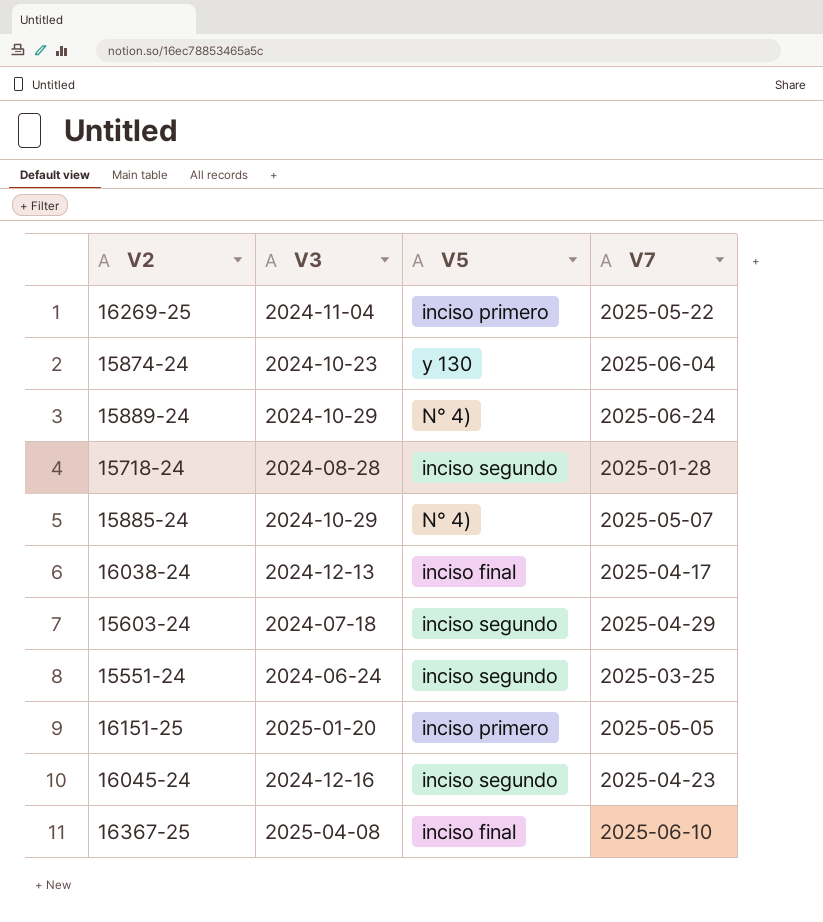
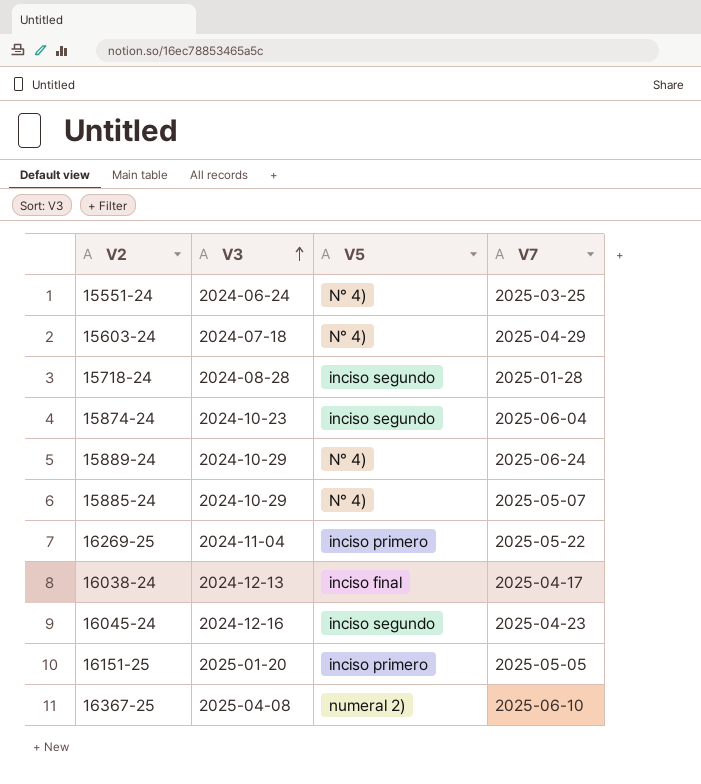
row order: none -> V3 ascending
15551-24 | V5: inciso segundo -> N° 4)
15603-24 | V5: inciso segundo -> N° 4)
15874-24 | V5: y 130 -> inciso segundo
16367-25 | V5: inciso final -> numeral 2)

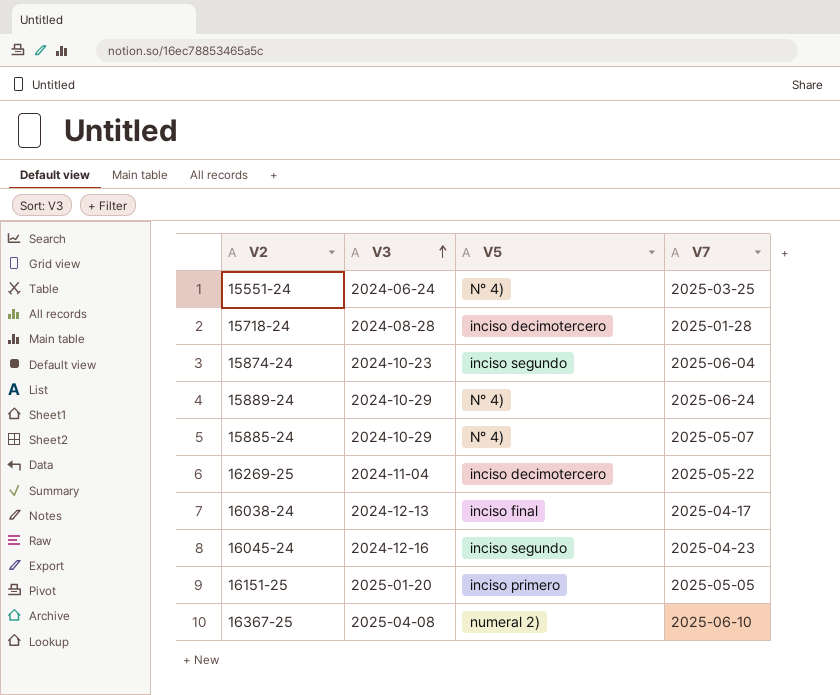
row 15603-24: 2024-07-18 | N° 4) | 2025-04-29 -> none
15718-24 | V5: inciso segundo -> inciso decimotercero
16269-25 | V5: inciso primero -> inciso decimotercero

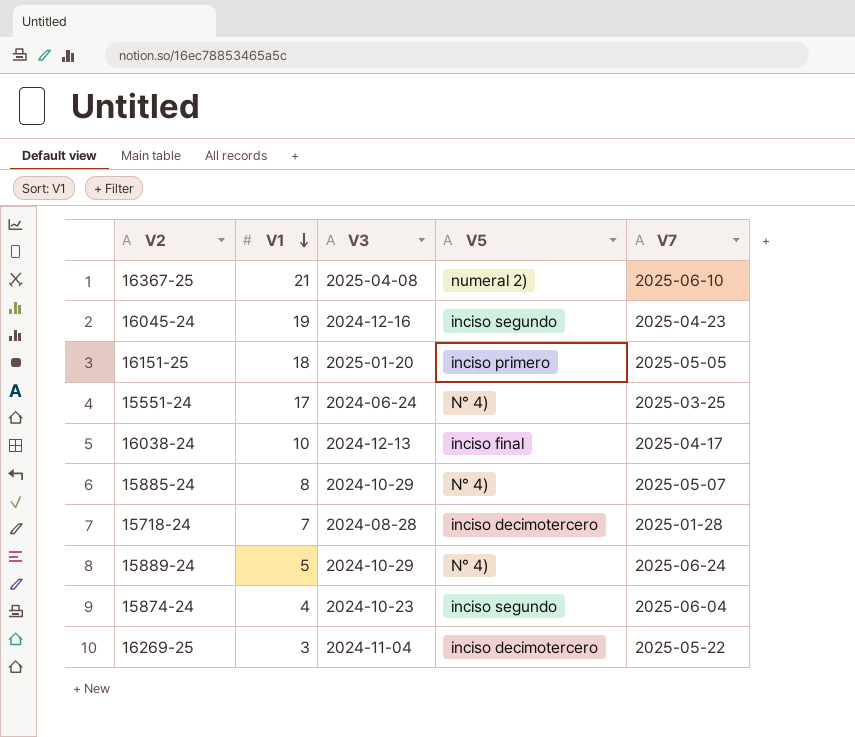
row order: V3 ascending -> V1 descending
column V1 | position: none -> 2

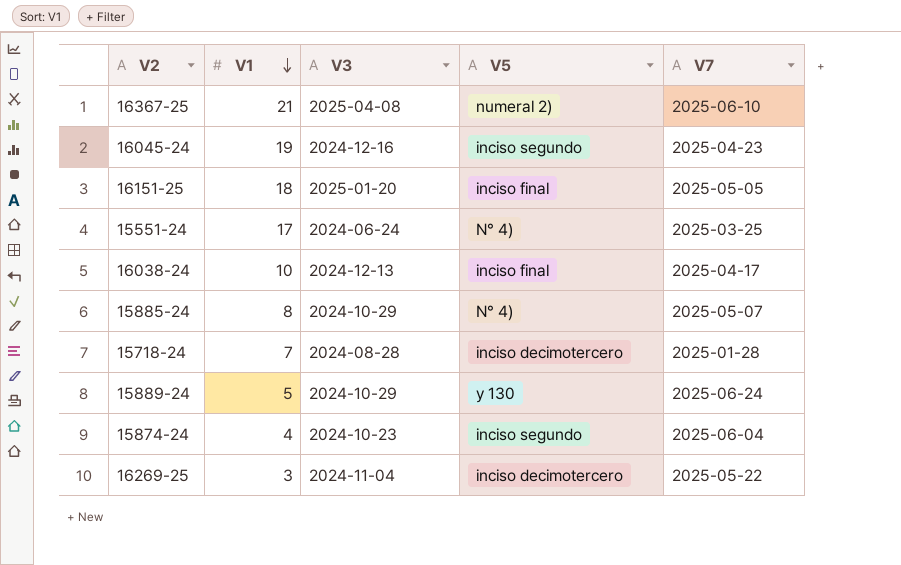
16151-25 | V5: inciso primero -> inciso final
15889-24 | V5: N° 4) -> y 130

